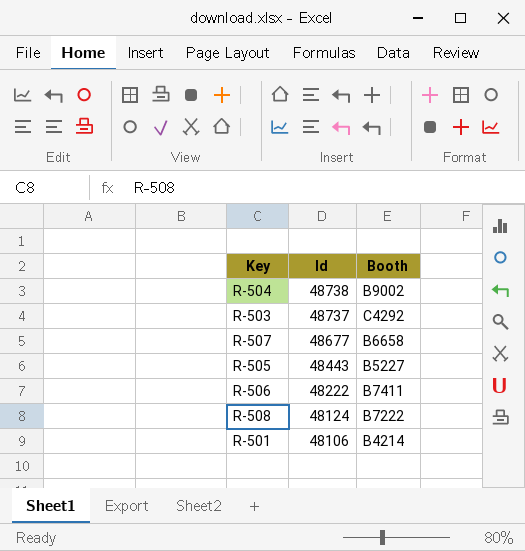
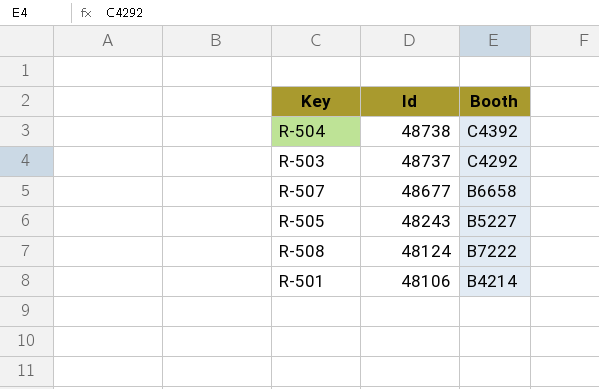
row R-506: 48222 | B7411 -> none
R-504 | Booth: B9002 -> C4392
R-505 | Id: 48443 -> 48243

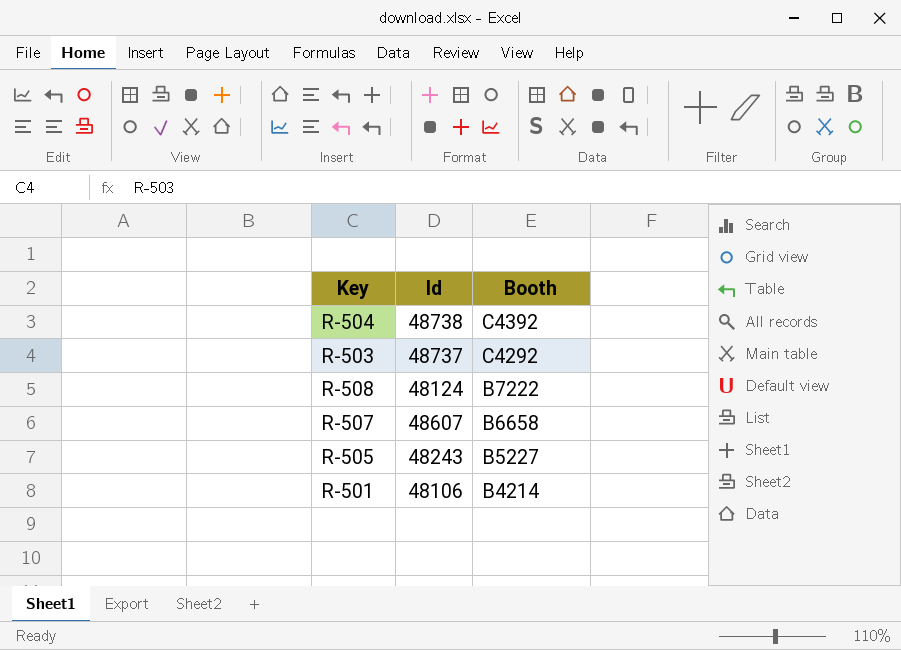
row order: Id descending -> Booth descending
R-507 | Id: 48677 -> 48607

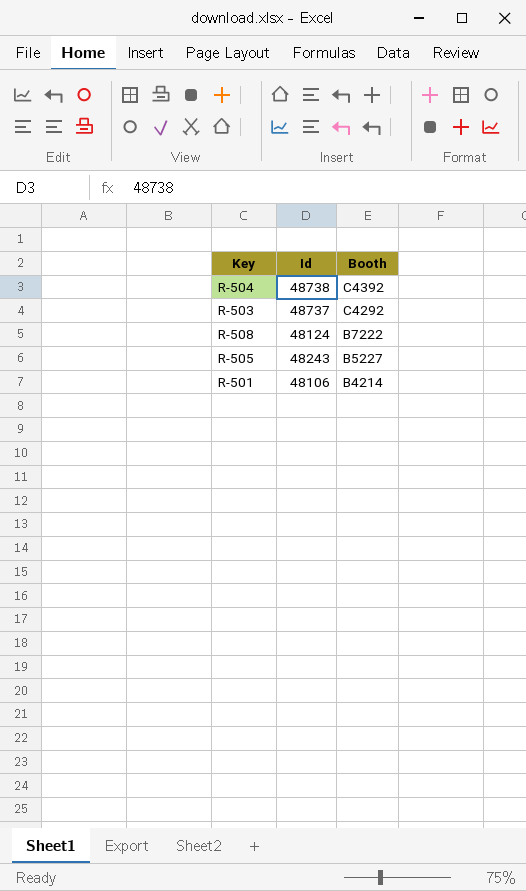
row R-507: 48607 | B6658 -> none

